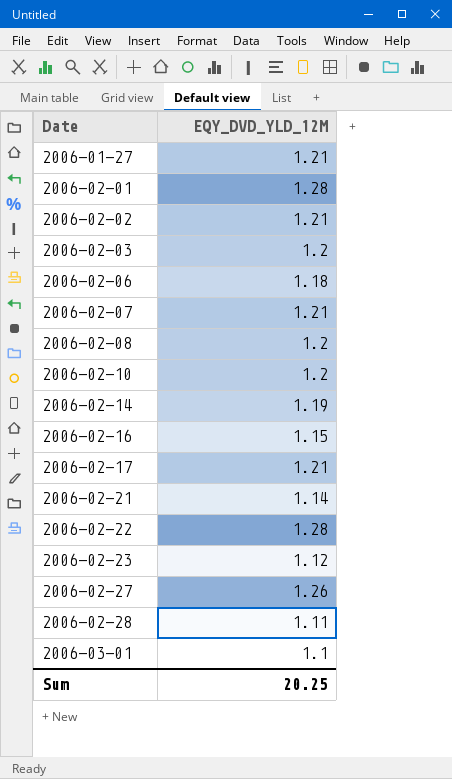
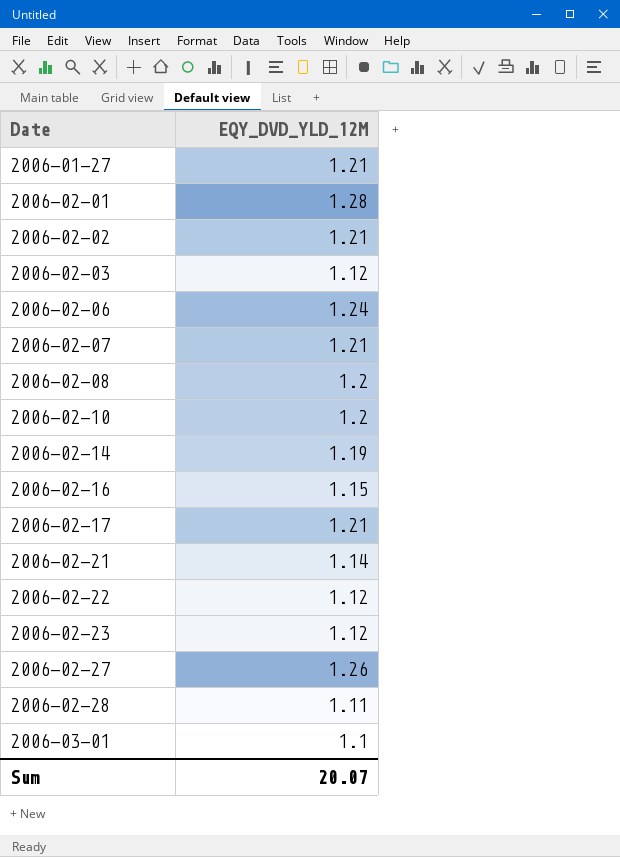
2006-02-03 | EQY_DVD_YLD_12M: 1.2 -> 1.12
2006-02-06 | EQY_DVD_YLD_12M: 1.18 -> 1.24
2006-02-22 | EQY_DVD_YLD_12M: 1.28 -> 1.12
Sum | EQY_DVD_YLD_12M: 20.25 -> 20.07

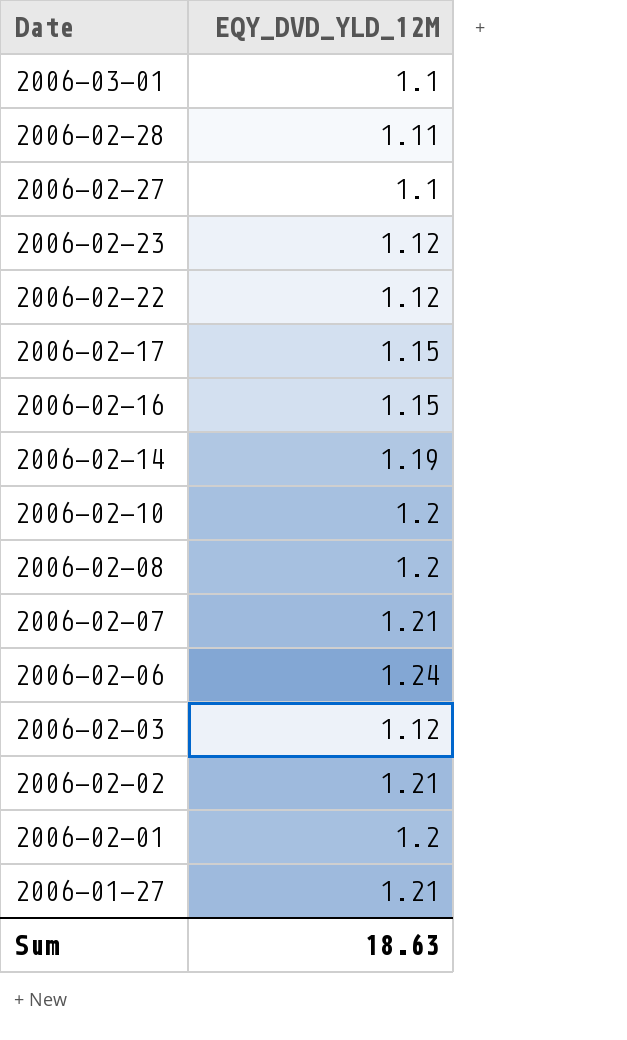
row order: Date ascending -> Date descending
row 2006-02-21: 1.14 -> none
2006-02-27 | EQY_DVD_YLD_12M: 1.26 -> 1.1
2006-02-17 | EQY_DVD_YLD_12M: 1.21 -> 1.15
2006-02-01 | EQY_DVD_YLD_12M: 1.28 -> 1.2
Sum | EQY_DVD_YLD_12M: 20.07 -> 18.63

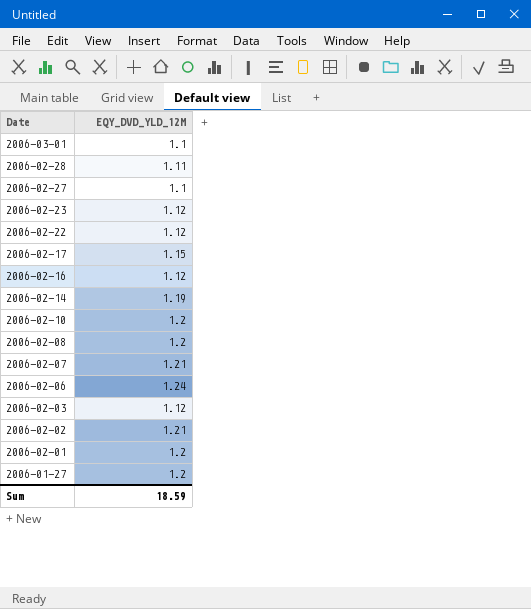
2006-02-16 | EQY_DVD_YLD_12M: 1.15 -> 1.12
2006-01-27 | EQY_DVD_YLD_12M: 1.21 -> 1.2
Sum | EQY_DVD_YLD_12M: 18.63 -> 18.59

